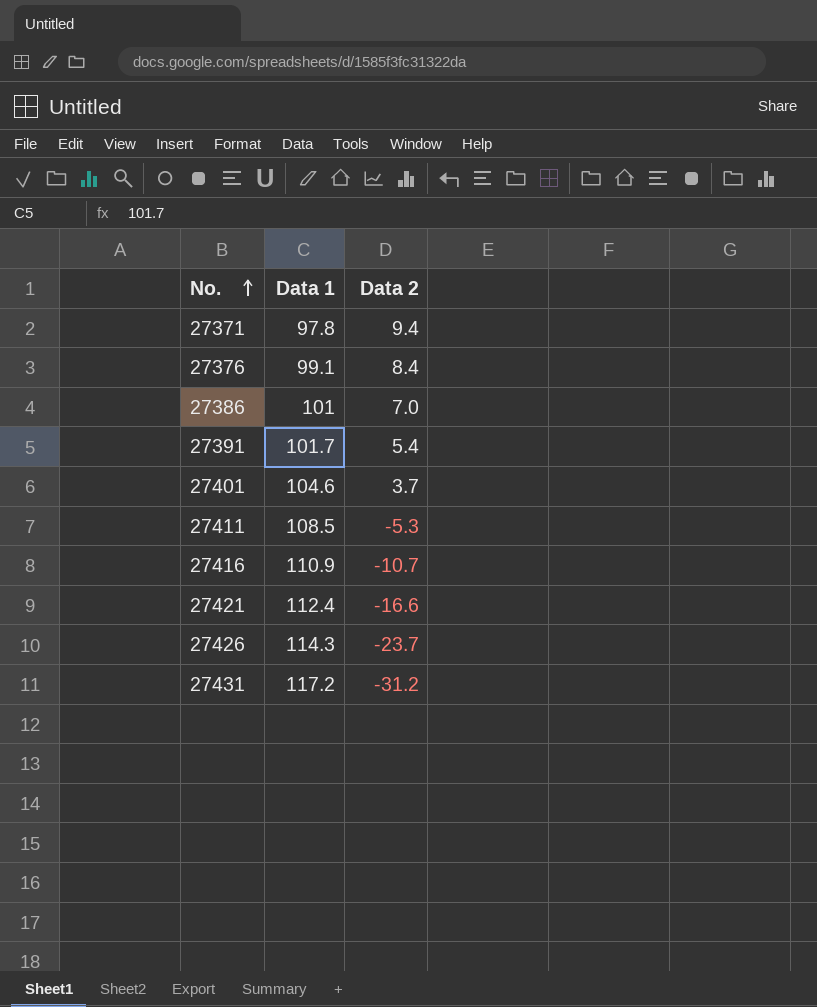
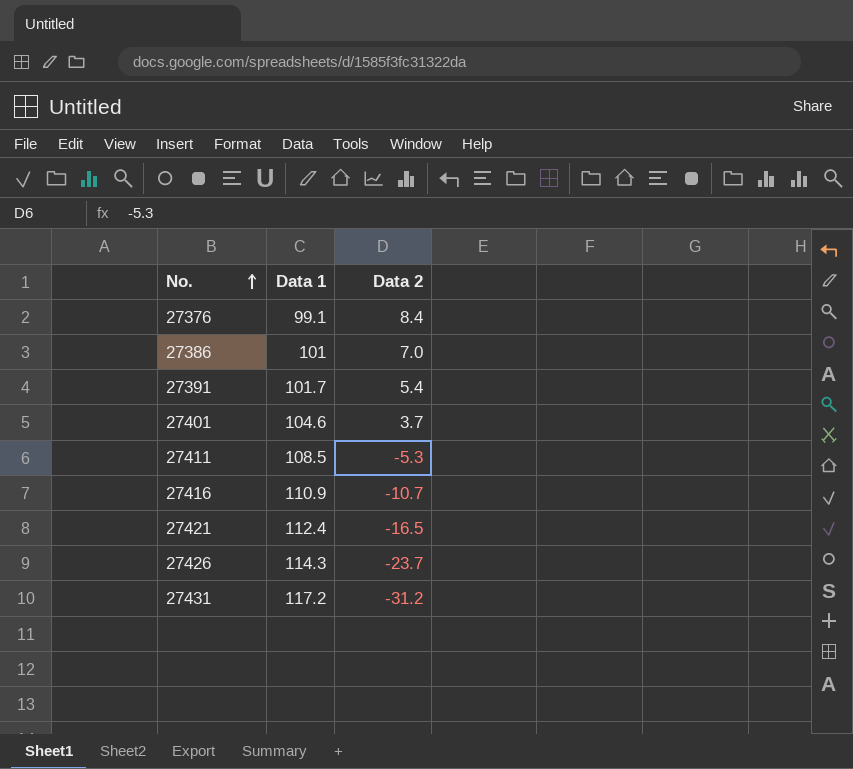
row 27371: 97.8 | 9.4 -> none
27421 | Data 2: -16.6 -> -16.5

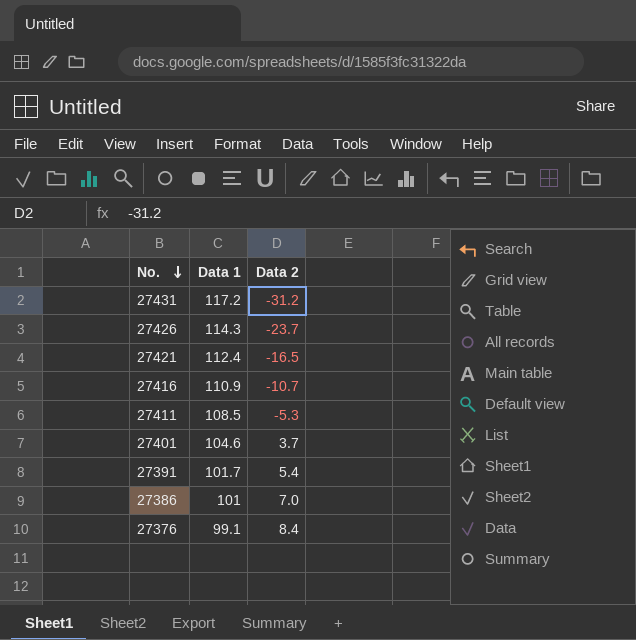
row order: No. ascending -> No. descending

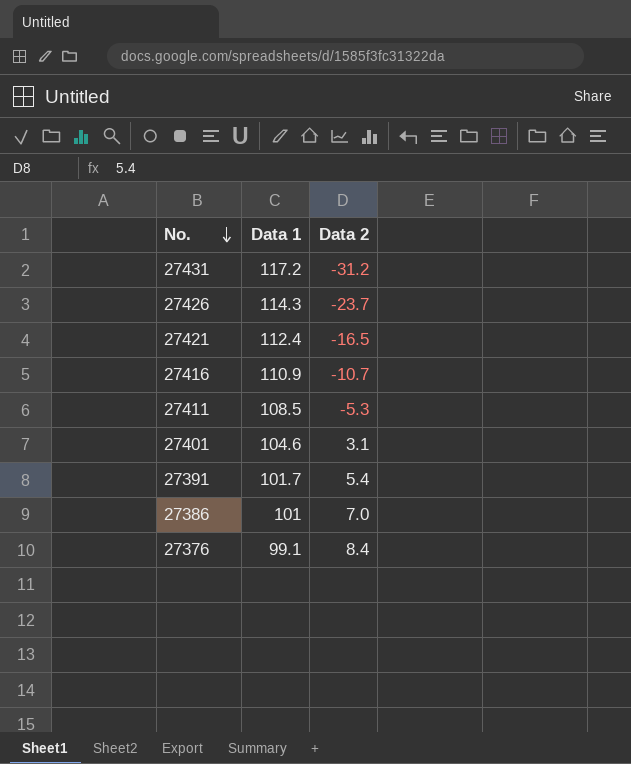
27401 | Data 2: 3.7 -> 3.1

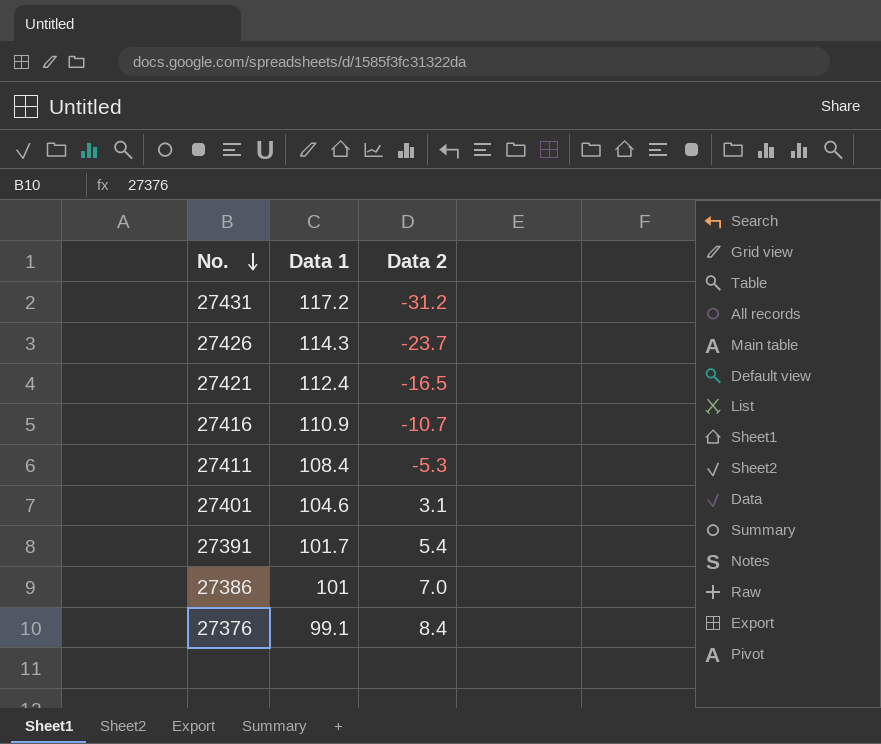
27411 | Data 1: 108.5 -> 108.4

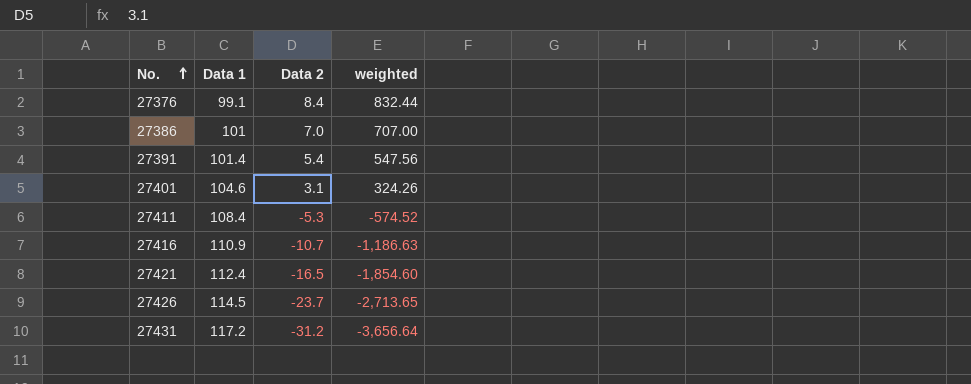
row order: No. descending -> No. ascending
column weighted | formula: none -> [Data 1] * [Data 2]
27391 | Data 1: 101.7 -> 101.4
27426 | Data 1: 114.3 -> 114.5

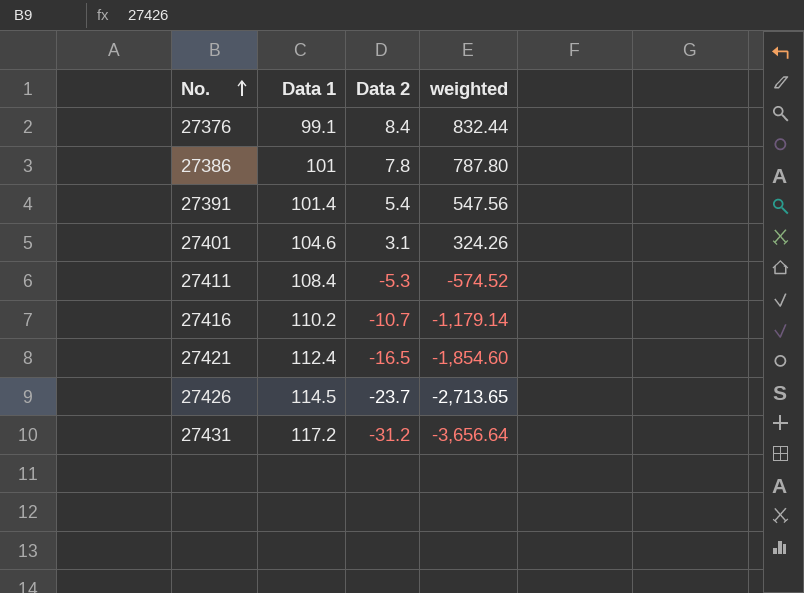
27386 | Data 2: 7.0 -> 7.8
27386 | weighted: 707.00 -> 787.80
27416 | Data 1: 110.9 -> 110.2
27416 | weighted: -1,186.63 -> -1,179.14

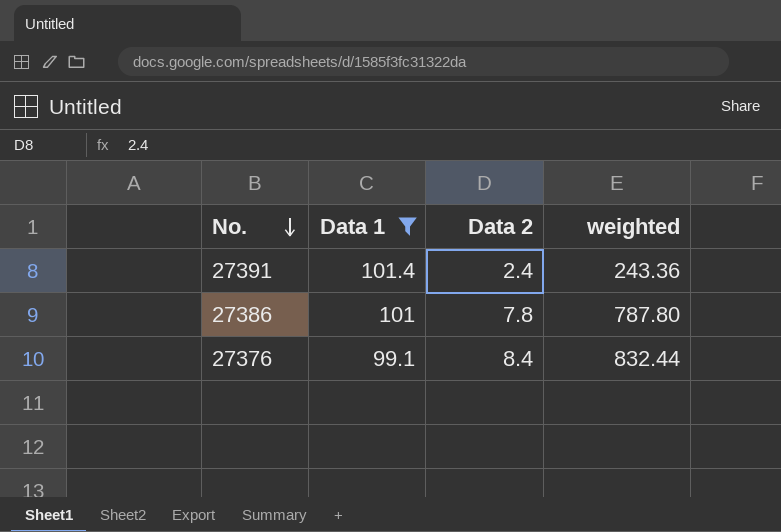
filter: none -> Data 1 <= 101.4
row order: No. ascending -> No. descending
27391 | Data 2: 5.4 -> 2.4
27391 | weighted: 547.56 -> 243.36

